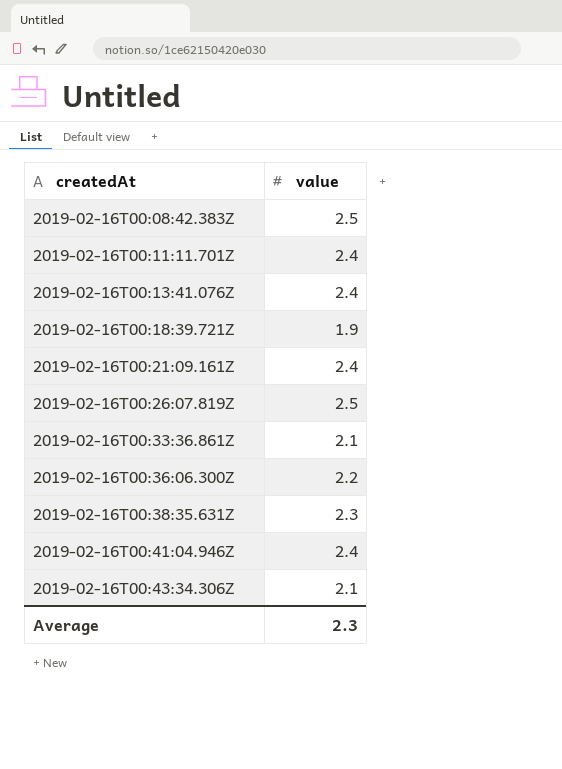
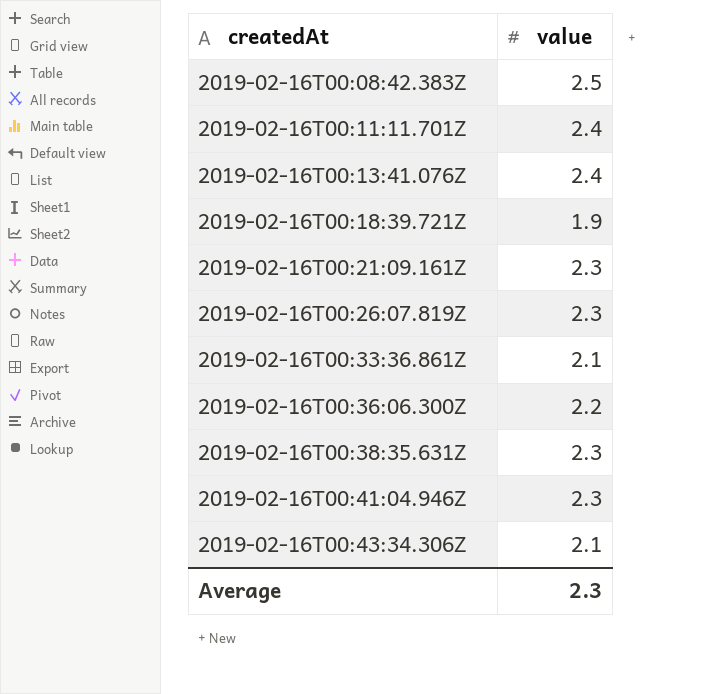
2019-02-16T00:21:09.161Z | value: 2.4 -> 2.3
2019-02-16T00:26:07.819Z | value: 2.5 -> 2.3
2019-02-16T00:41:04.946Z | value: 2.4 -> 2.3

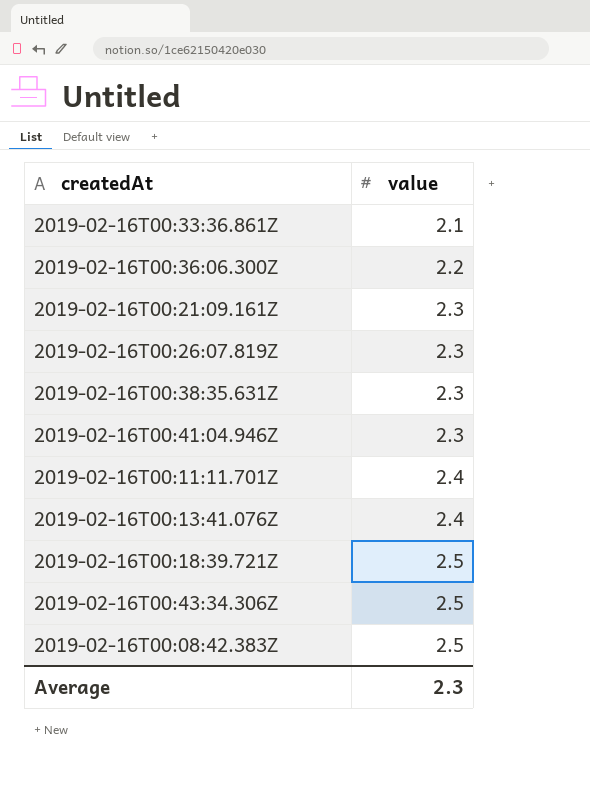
row order: createdAt ascending -> value ascending
2019-02-16T00:18:39.721Z | value: 1.9 -> 2.5
2019-02-16T00:43:34.306Z | value: 2.1 -> 2.5

